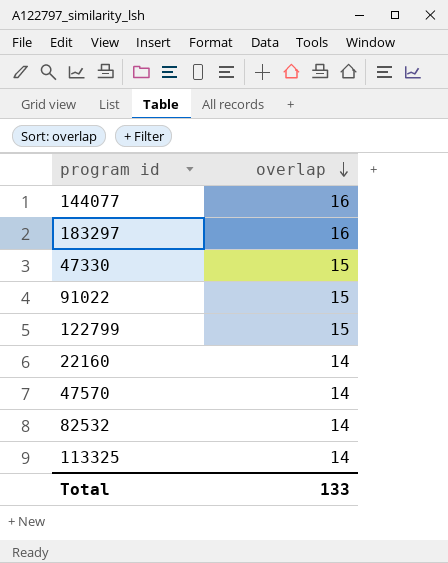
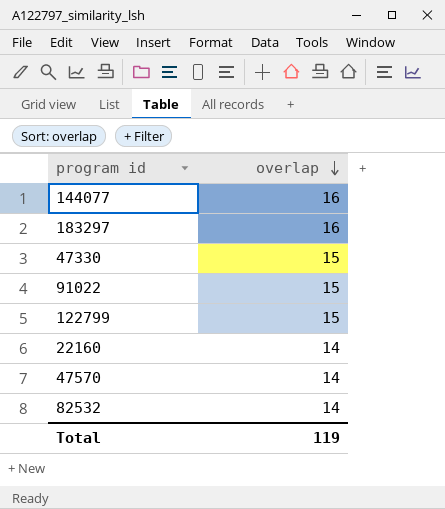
row 113325: 14 -> none
Total | overlap: 133 -> 119

